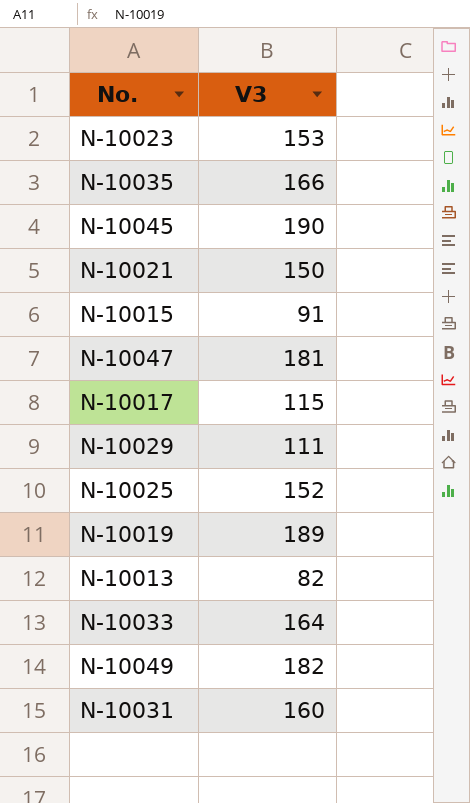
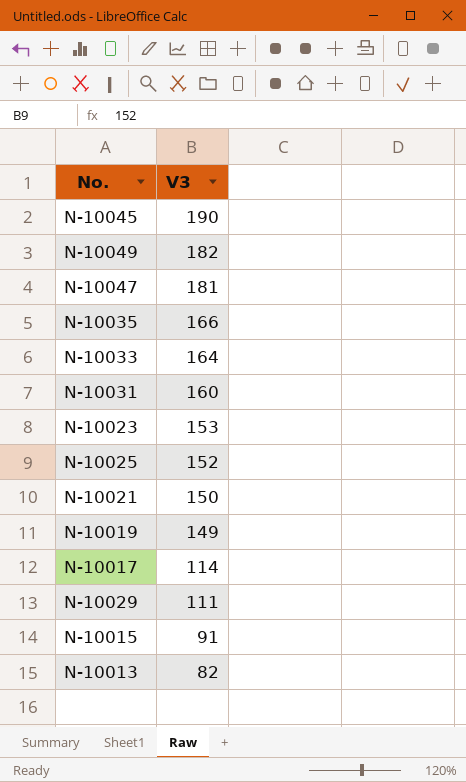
row order: none -> V3 descending
N-10019 | V3: 189 -> 149
N-10017 | V3: 115 -> 114

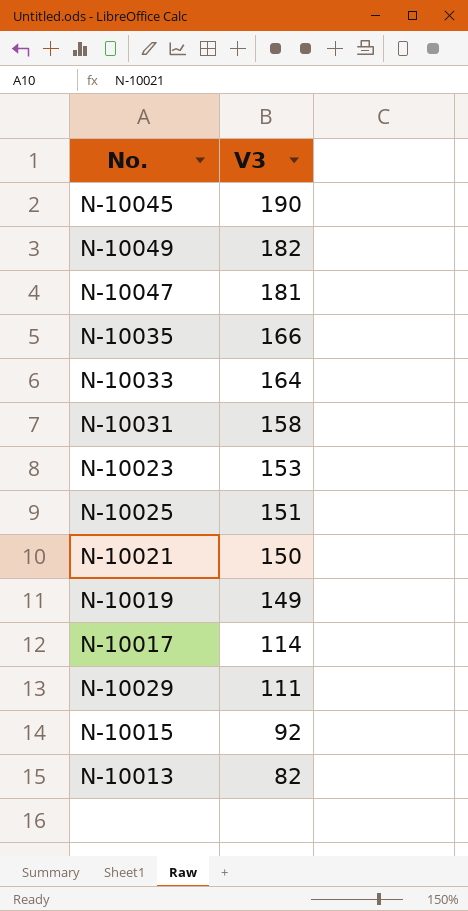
N-10031 | V3: 160 -> 158
N-10025 | V3: 152 -> 151
N-10015 | V3: 91 -> 92

